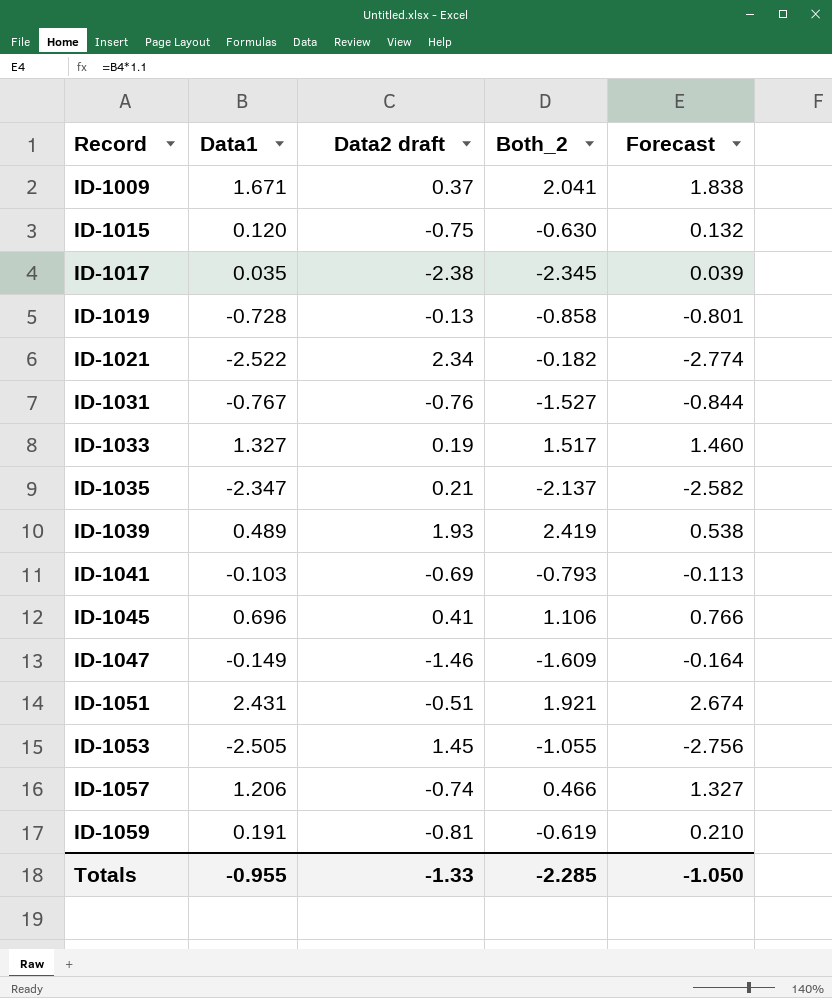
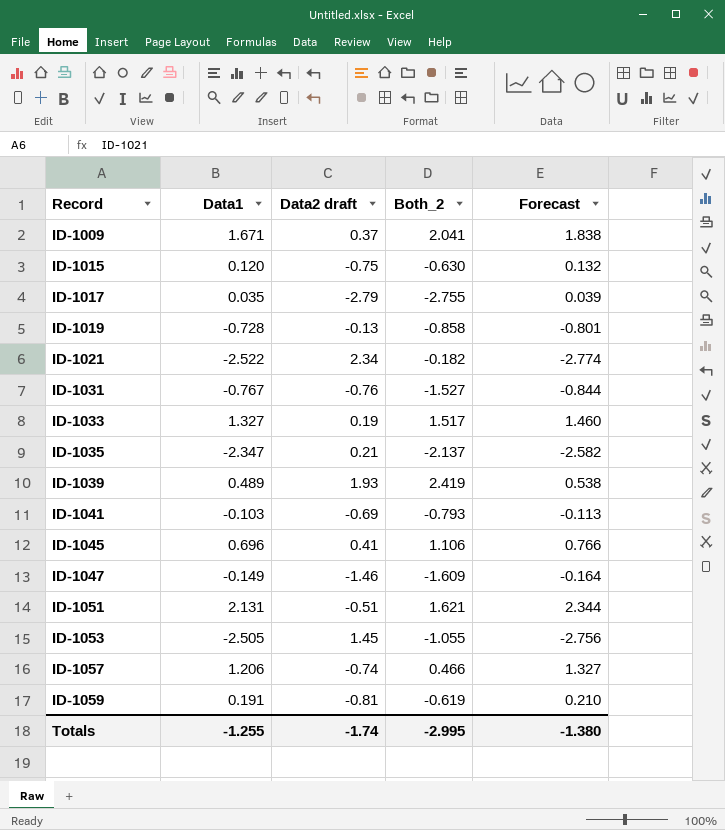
ID-1017 | Data2 draft: -2.38 -> -2.79
ID-1017 | Both_2: -2.345 -> -2.755
ID-1051 | Data1: 2.431 -> 2.131
ID-1051 | Both_2: 1.921 -> 1.621
ID-1051 | Forecast: 2.674 -> 2.344
Totals | Data1: -0.955 -> -1.255
Totals | Data2 draft: -1.33 -> -1.74
Totals | Both_2: -2.285 -> -2.995
Totals | Forecast: -1.050 -> -1.380

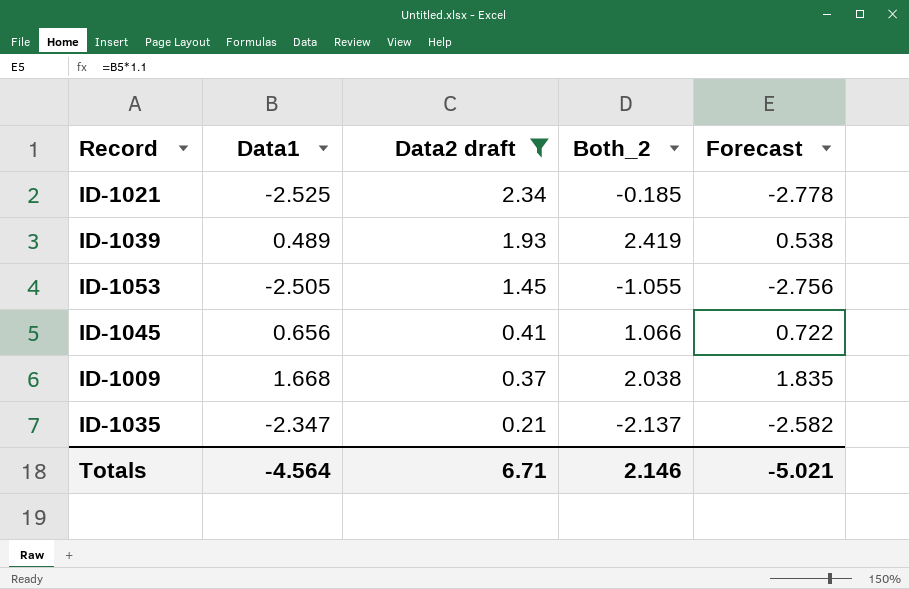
filter: none -> Data2 draft >= 0.21
row order: Record ascending -> Data2 draft descending
ID-1021 | Data1: -2.522 -> -2.525
ID-1021 | Both_2: -0.182 -> -0.185
ID-1021 | Forecast: -2.774 -> -2.778
ID-1045 | Data1: 0.696 -> 0.656
ID-1045 | Both_2: 1.106 -> 1.066
ID-1045 | Forecast: 0.766 -> 0.722
ID-1009 | Data1: 1.671 -> 1.668
ID-1009 | Both_2: 2.041 -> 2.038
ID-1009 | Forecast: 1.838 -> 1.835
Totals | Data1: -1.255 -> -4.564
Totals | Data2 draft: -1.74 -> 6.71
Totals | Both_2: -2.995 -> 2.146
Totals | Forecast: -1.380 -> -5.021

